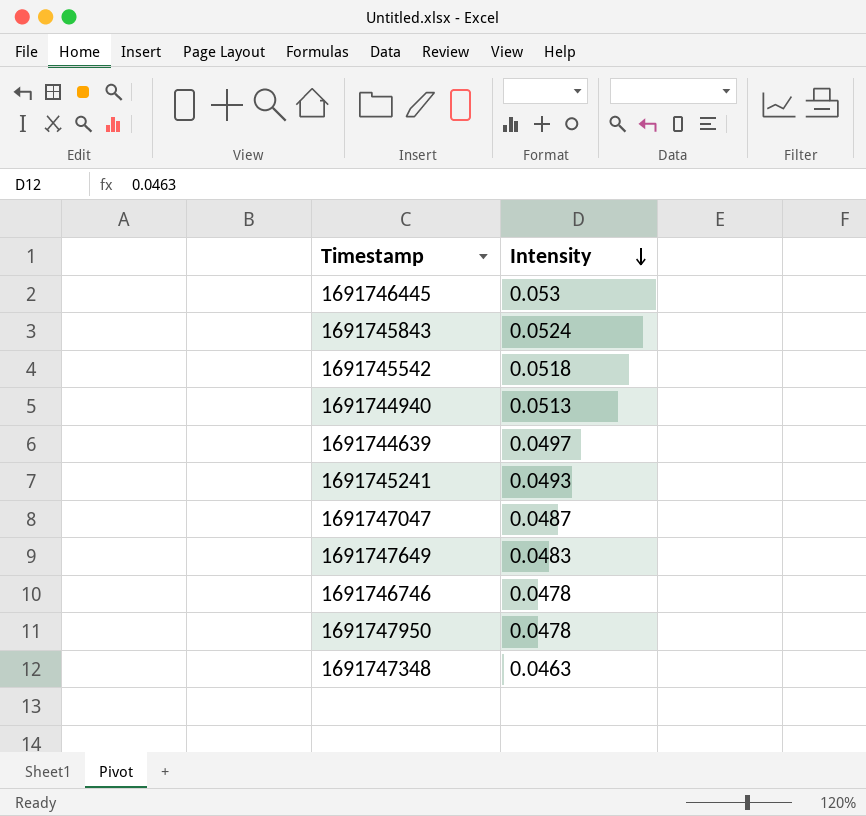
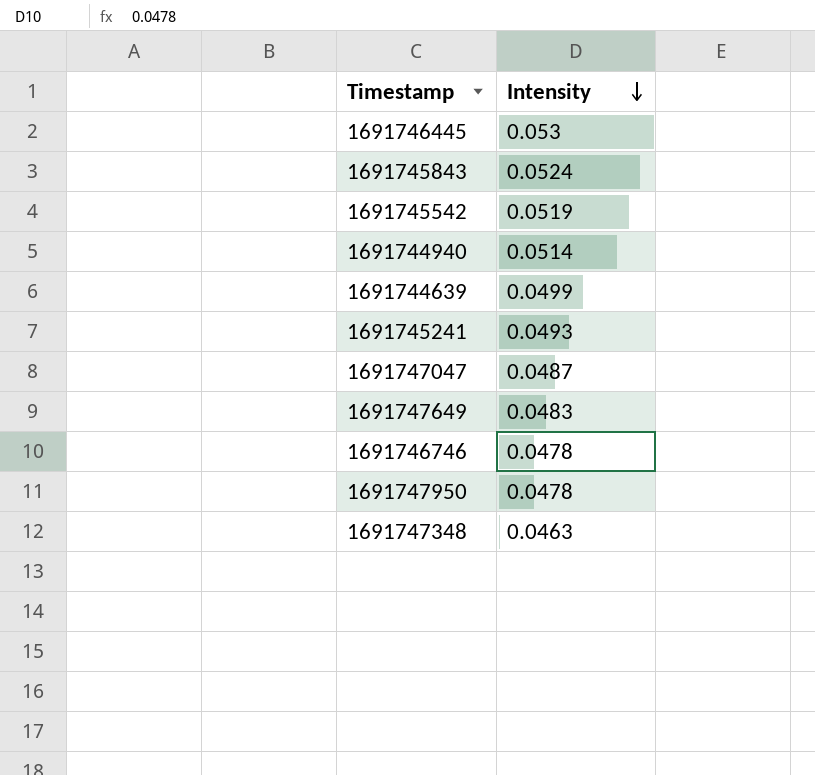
1691745542 | Intensity: 0.0518 -> 0.0519
1691744940 | Intensity: 0.0513 -> 0.0514
1691744639 | Intensity: 0.0497 -> 0.0499

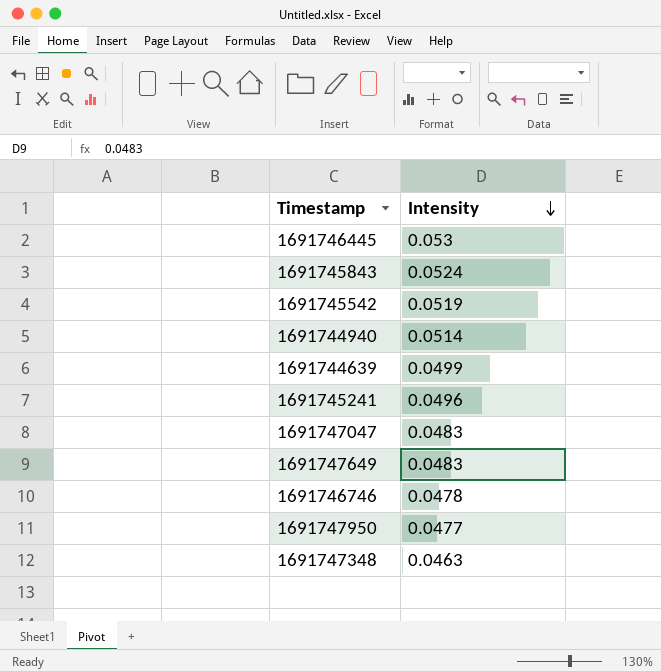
1691745241 | Intensity: 0.0493 -> 0.0496
1691747047 | Intensity: 0.0487 -> 0.0483
1691747950 | Intensity: 0.0478 -> 0.0477

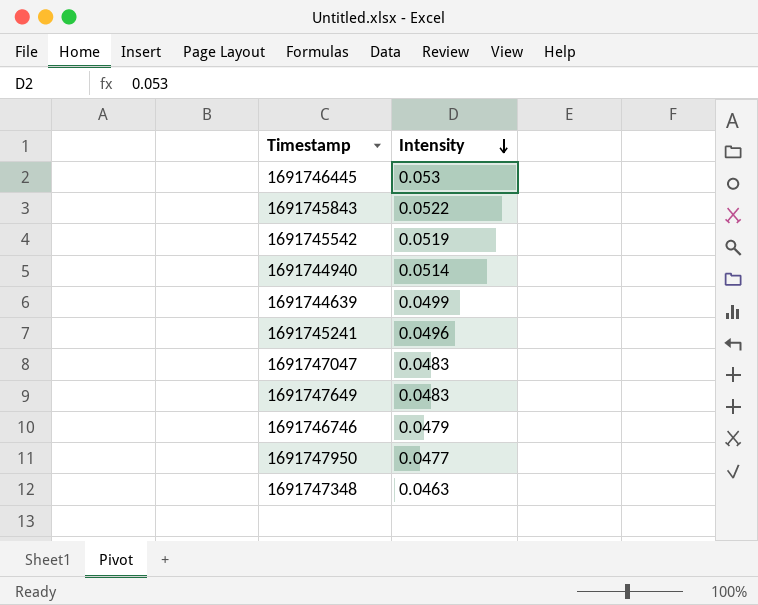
1691745843 | Intensity: 0.0524 -> 0.0522
1691746746 | Intensity: 0.0478 -> 0.0479

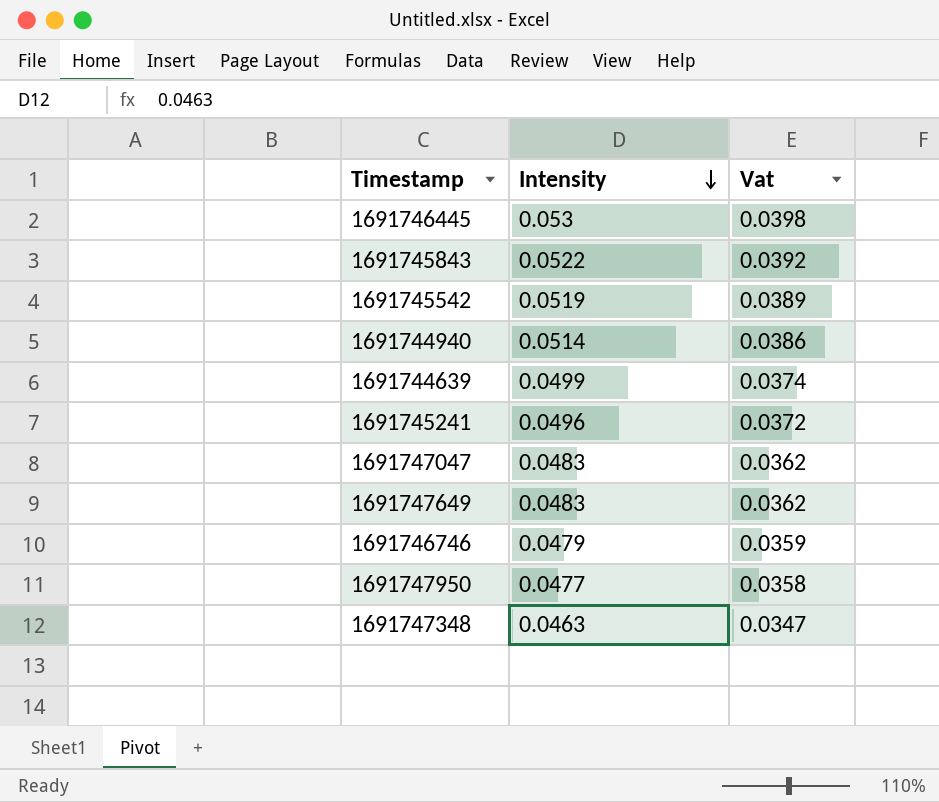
column Vat | formula: none -> [Intensity] * 0.75

